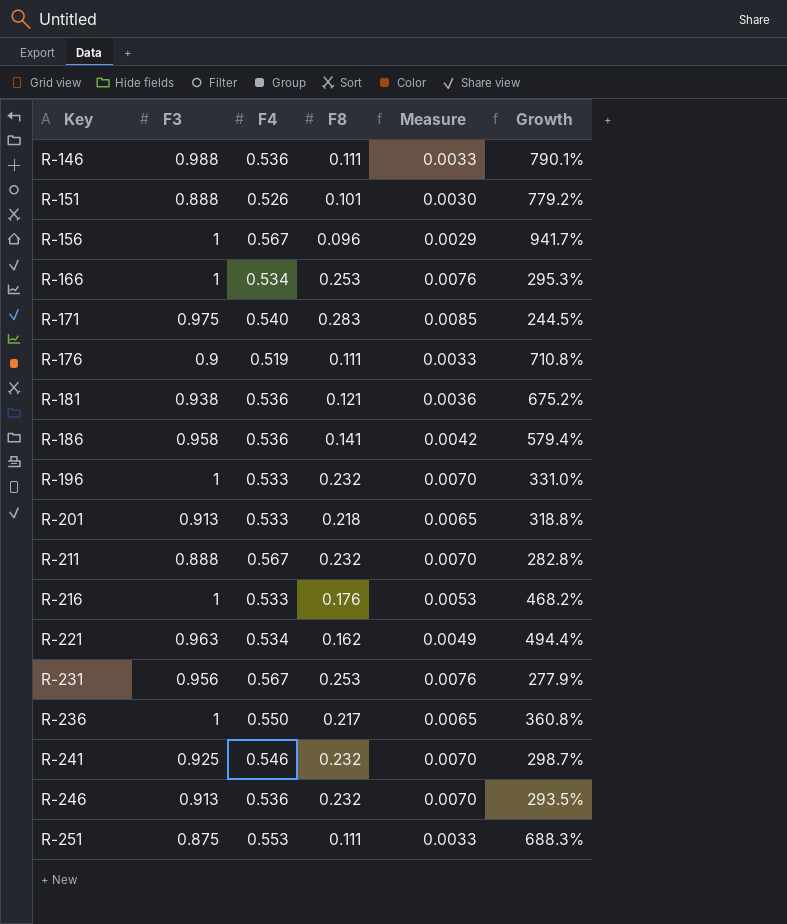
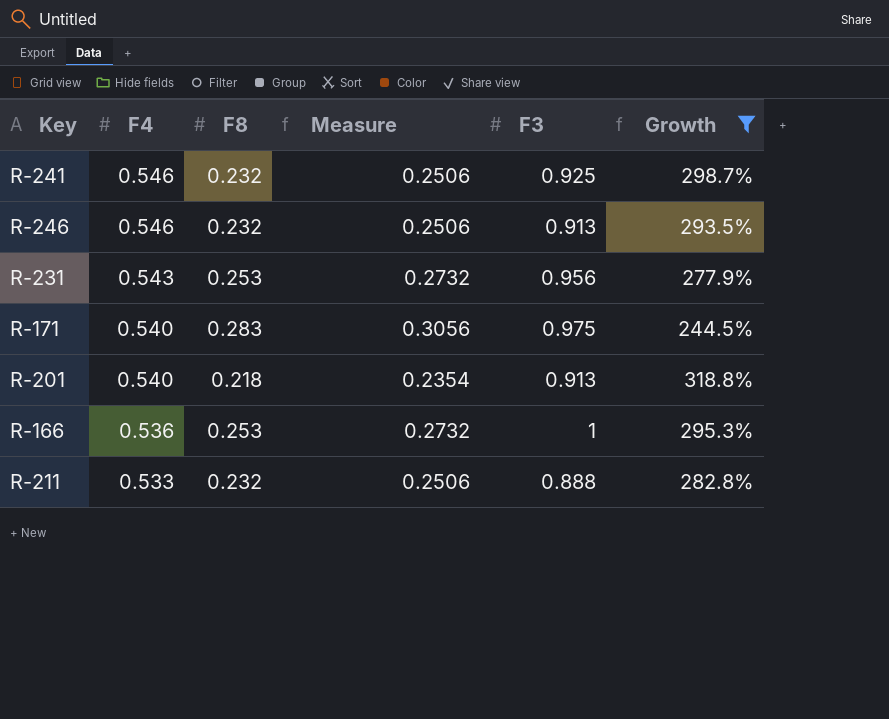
filter: none -> Growth <= 318.8%
row order: Key ascending -> F4 descending
column Measure | formula: [F8] * 0.03 -> [F8] * 1.08
column F3 | position: 2 -> 5
R-246 | F4: 0.536 -> 0.546
R-231 | F4: 0.567 -> 0.543
R-201 | F4: 0.533 -> 0.540
R-166 | F4: 0.534 -> 0.536
R-211 | F4: 0.567 -> 0.533

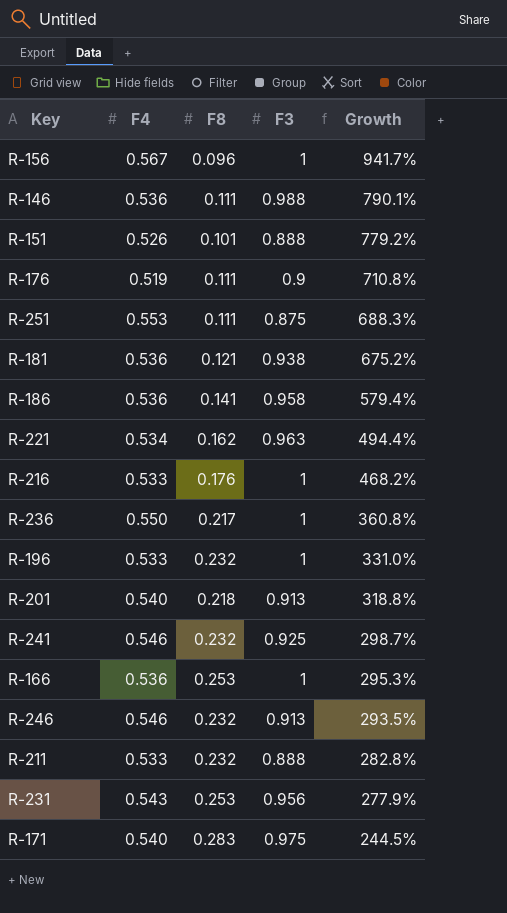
filter: Growth <= 318.8% -> none
row order: F4 descending -> Growth descending
column Measure | formula: [F8] * 1.08 -> none

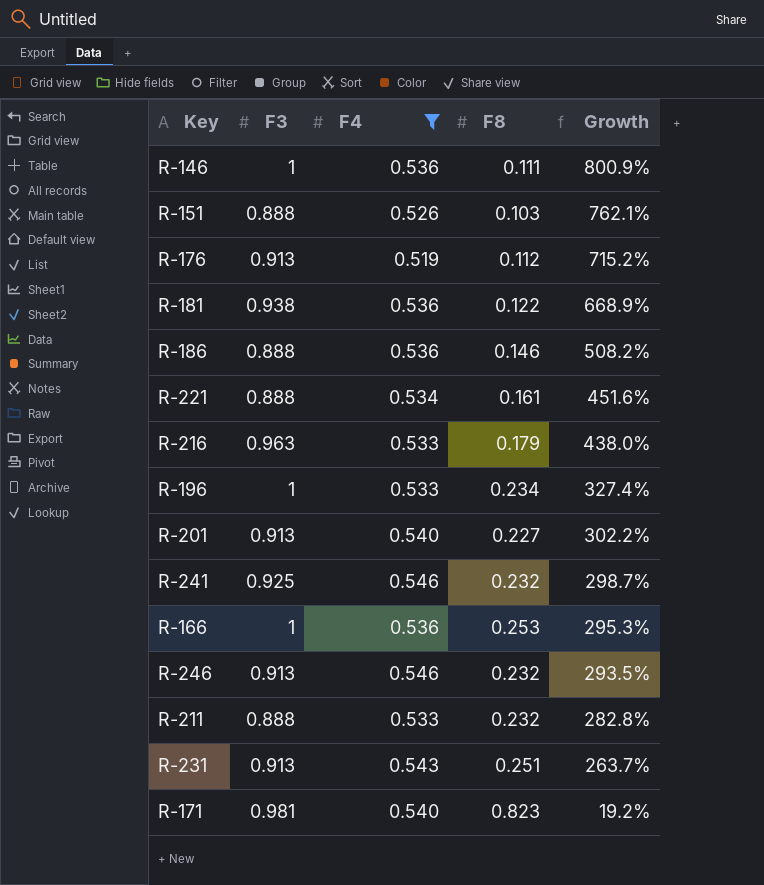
filter: none -> F4 <= 0.546
column F3 | position: 4 -> 2
R-146 | F3: 0.988 -> 1
R-146 | Growth: 790.1% -> 800.9%
R-151 | F8: 0.101 -> 0.103
R-151 | Growth: 779.2% -> 762.1%
R-176 | F3: 0.9 -> 0.913
R-176 | F8: 0.111 -> 0.112
R-176 | Growth: 710.8% -> 715.2%
R-181 | F8: 0.121 -> 0.122
R-181 | Growth: 675.2% -> 668.9%
R-186 | F3: 0.958 -> 0.888
R-186 | F8: 0.141 -> 0.146
R-186 | Growth: 579.4% -> 508.2%
R-221 | F3: 0.963 -> 0.888
R-221 | F8: 0.162 -> 0.161
R-221 | Growth: 494.4% -> 451.6%
R-216 | F3: 1 -> 0.963
R-216 | F8: 0.176 -> 0.179
R-216 | Growth: 468.2% -> 438.0%
R-196 | F8: 0.232 -> 0.234
R-196 | Growth: 331.0% -> 327.4%
R-201 | F8: 0.218 -> 0.227
R-201 | Growth: 318.8% -> 302.2%
R-231 | F3: 0.956 -> 0.913
R-231 | F8: 0.253 -> 0.251
R-231 | Growth: 277.9% -> 263.7%
R-171 | F3: 0.975 -> 0.981
R-171 | F8: 0.283 -> 0.823
R-171 | Growth: 244.5% -> 19.2%

